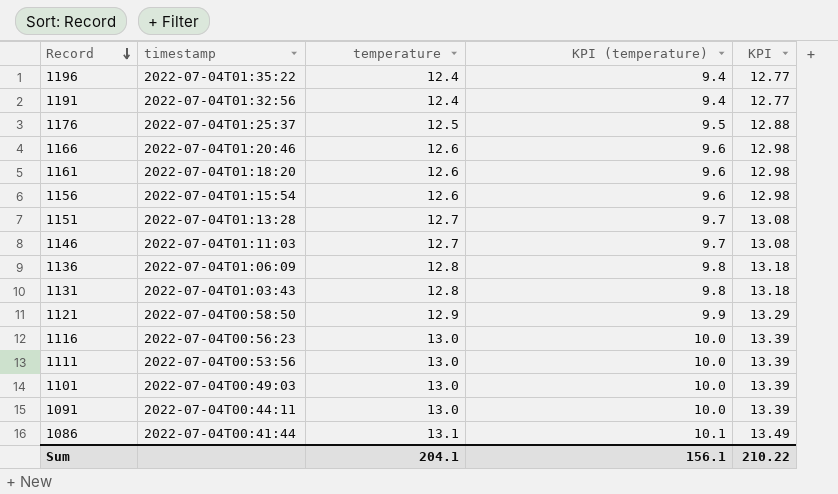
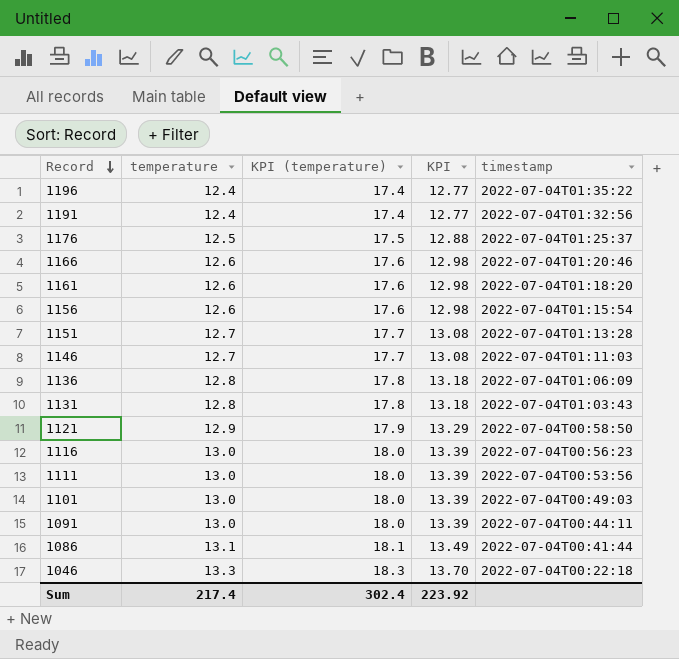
column KPI (temperature) | formula: [temperature] - 3 -> [temperature] + 5
column timestamp | position: 2 -> 5
row 1046: none -> 13.3 | 18.3 | 13.70 | 2022-07-04T00:22:18
Sum | temperature: 204.1 -> 217.4
Sum | KPI (temperature): 156.1 -> 302.4
Sum | KPI: 210.22 -> 223.92

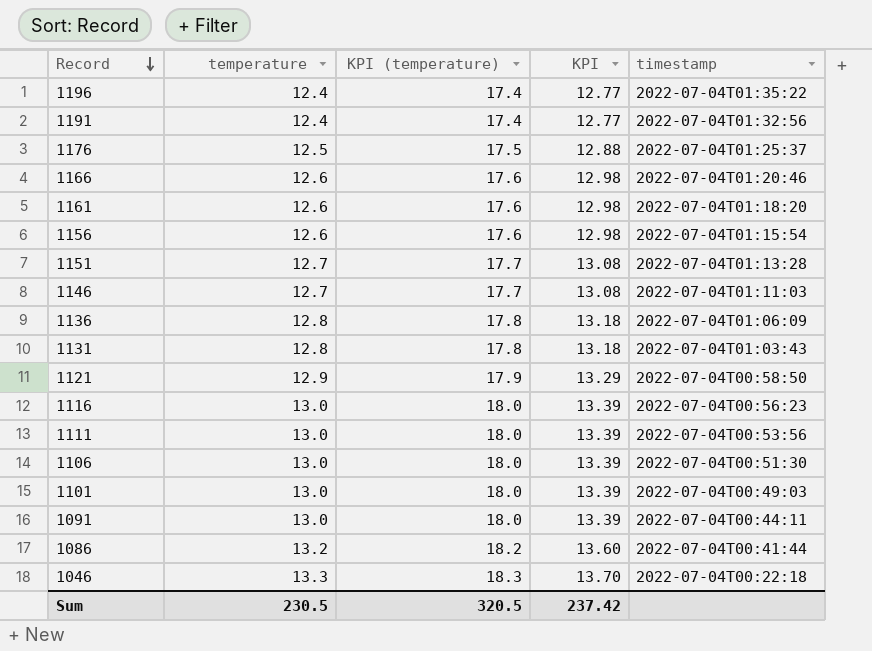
row 1106: none -> 13.0 | 18.0 | 13.39 | 2022-07-04T00:51:30
1086 | temperature: 13.1 -> 13.2
1086 | KPI (temperature): 18.1 -> 18.2
1086 | KPI: 13.49 -> 13.60
Sum | temperature: 217.4 -> 230.5
Sum | KPI (temperature): 302.4 -> 320.5
Sum | KPI: 223.92 -> 237.42

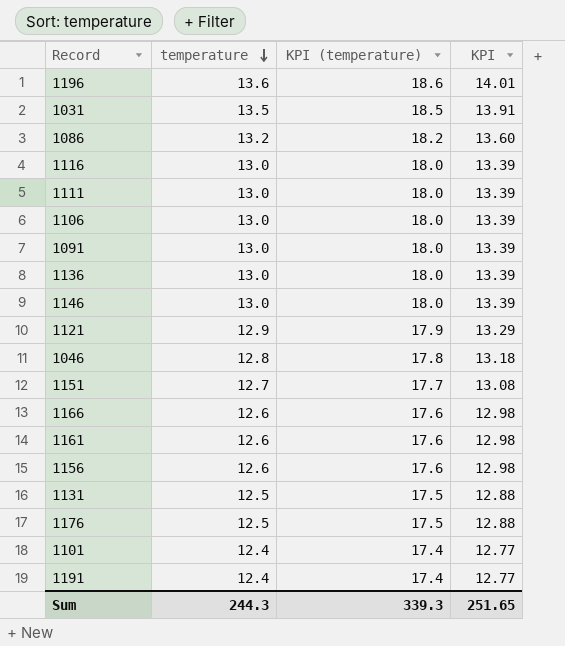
row order: Record descending -> temperature descending
column timestamp | position: 5 -> none
1196 | temperature: 12.4 -> 13.6
1196 | KPI (temperature): 17.4 -> 18.6
1196 | KPI: 12.77 -> 14.01
row 1031: none -> 13.5 | 18.5 | 13.91
1136 | temperature: 12.8 -> 13.0
1136 | KPI (temperature): 17.8 -> 18.0
1136 | KPI: 13.18 -> 13.39
1146 | temperature: 12.7 -> 13.0
1146 | KPI (temperature): 17.7 -> 18.0
1146 | KPI: 13.08 -> 13.39
1046 | temperature: 13.3 -> 12.8
1046 | KPI (temperature): 18.3 -> 17.8
1046 | KPI: 13.70 -> 13.18
1131 | temperature: 12.8 -> 12.5
1131 | KPI (temperature): 17.8 -> 17.5
1131 | KPI: 13.18 -> 12.88
1101 | temperature: 13.0 -> 12.4
1101 | KPI (temperature): 18.0 -> 17.4
1101 | KPI: 13.39 -> 12.77
Sum | temperature: 230.5 -> 244.3
Sum | KPI (temperature): 320.5 -> 339.3
Sum | KPI: 237.42 -> 251.65

